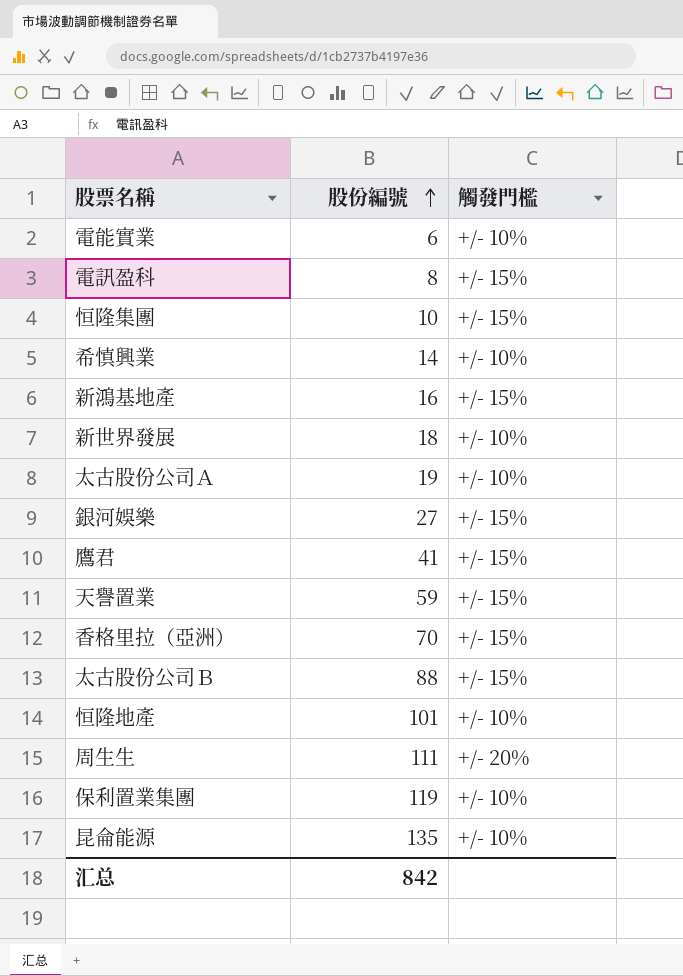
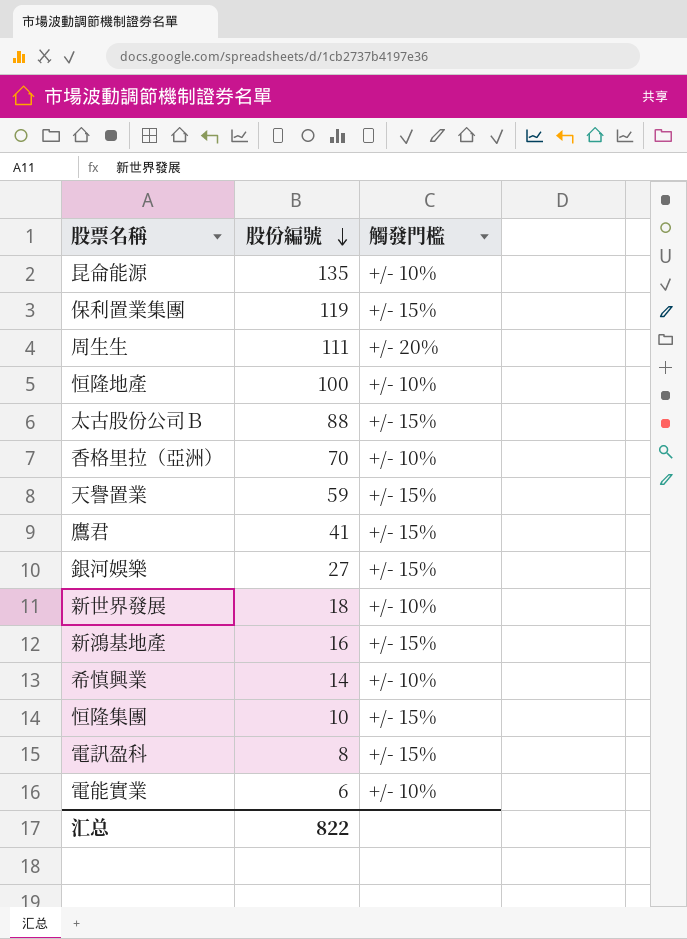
row order: 股份編號 ascending -> 股份編號 descending
row 太古股份公司Ａ: 19 | +/- 10% -> none
保利置業集團 | 觸發門檻: +/- 10% -> +/- 15%
恒隆地產 | 股份編號: 101 -> 100
香格里拉（亞洲） | 觸發門檻: +/- 15% -> +/- 10%
汇总 | 股份編號: 842 -> 822

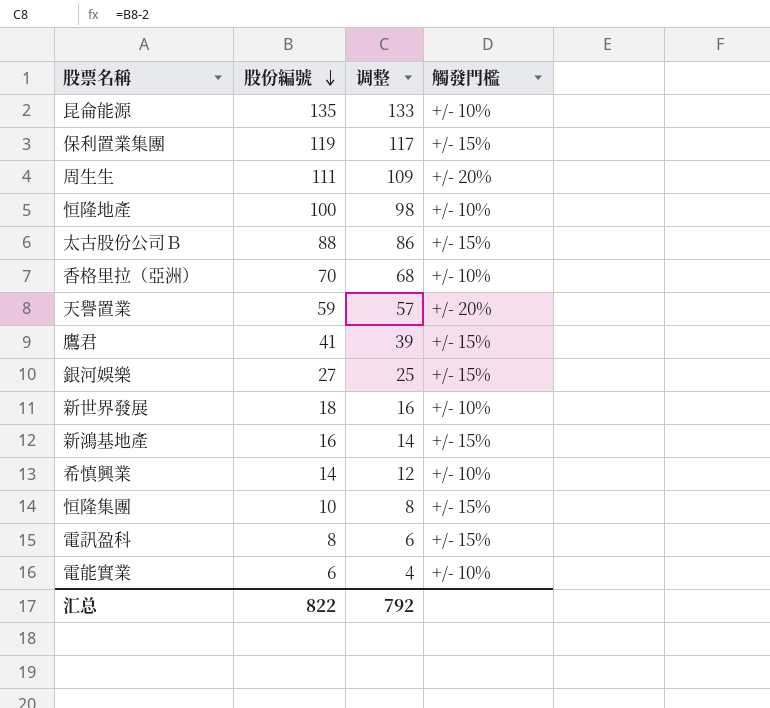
column 调整 | formula: none -> [股份編號] - 2
天譽置業 | 觸發門檻: +/- 15% -> +/- 20%

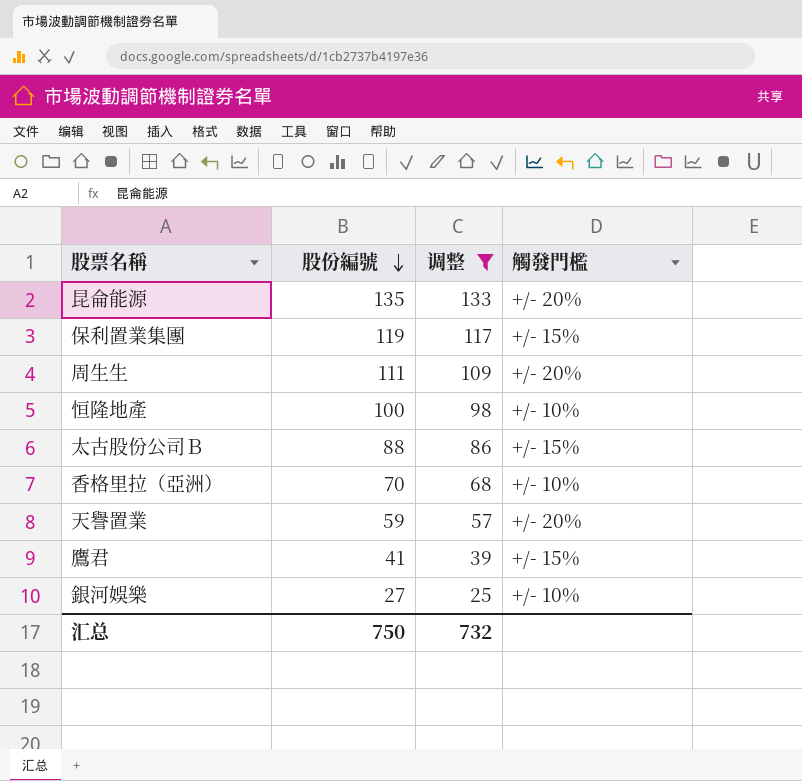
filter: none -> 调整 >= 25
昆侖能源 | 觸發門檻: +/- 10% -> +/- 20%
銀河娛樂 | 觸發門檻: +/- 15% -> +/- 10%
汇总 | 股份編號: 822 -> 750
汇总 | 调整: 792 -> 732

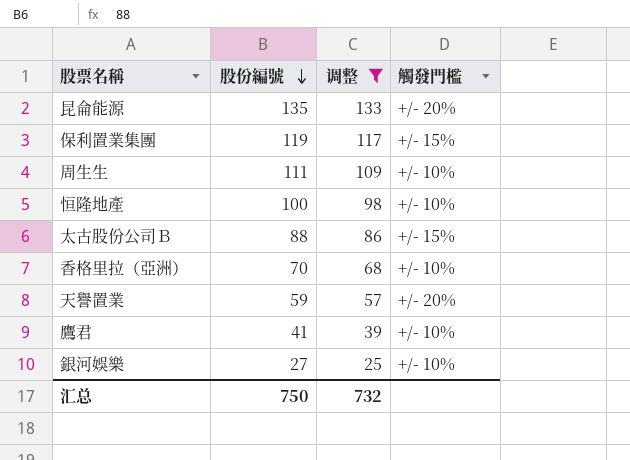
周生生 | 觸發門檻: +/- 20% -> +/- 10%
鷹君 | 觸發門檻: +/- 15% -> +/- 10%

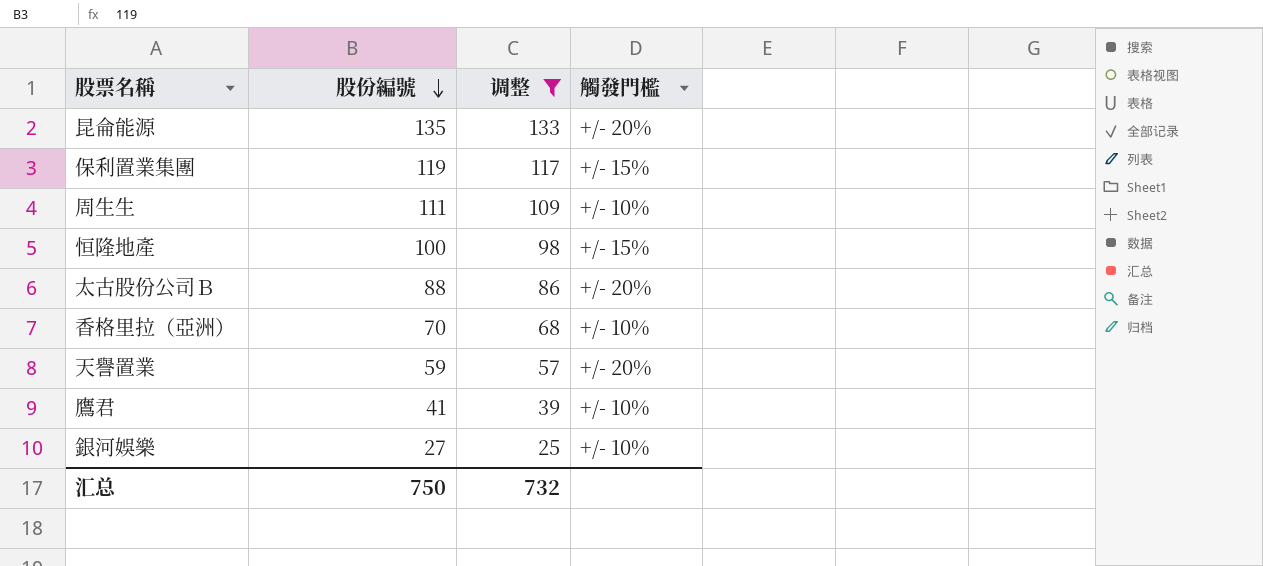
恒隆地產 | 觸發門檻: +/- 10% -> +/- 15%
太古股份公司Ｂ | 觸發門檻: +/- 15% -> +/- 20%

